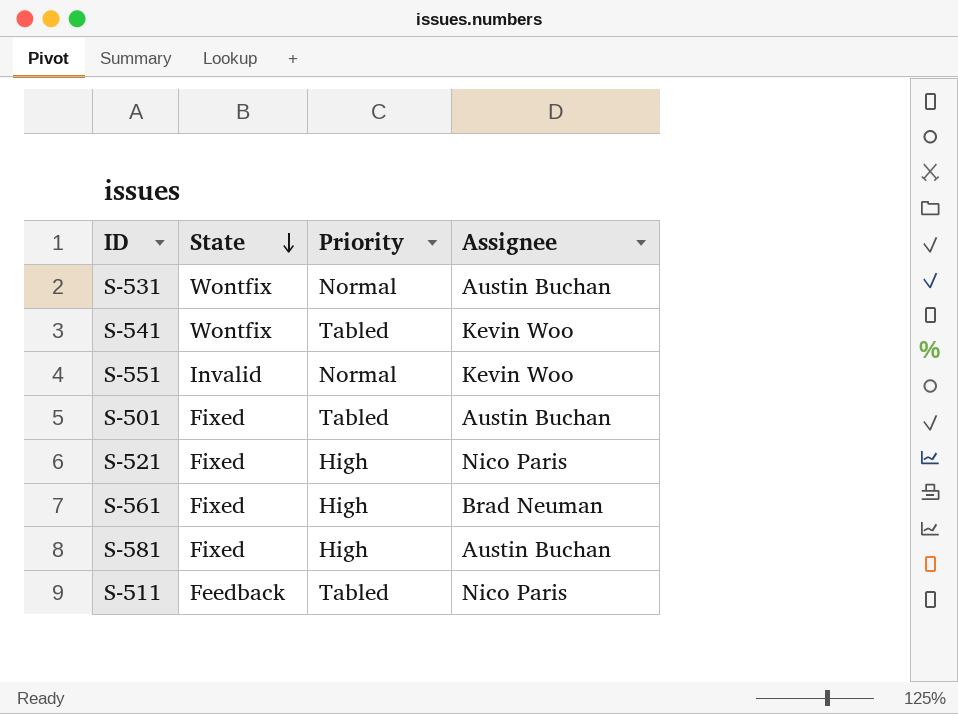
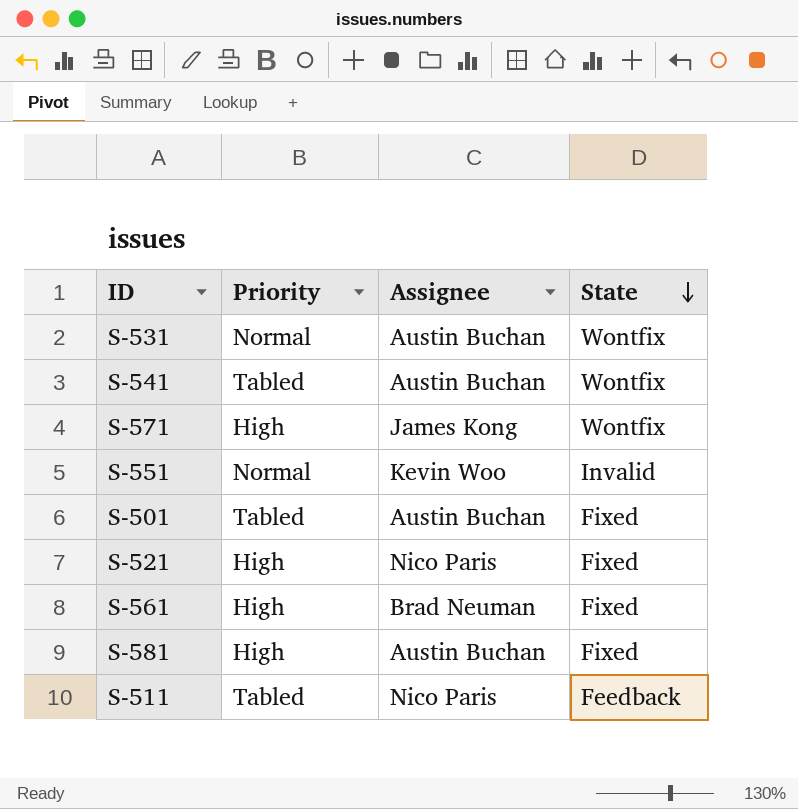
column State | position: 2 -> 4
S-541 | Assignee: Kevin Woo -> Austin Buchan
row S-571: none -> High | James Kong | Wontfix

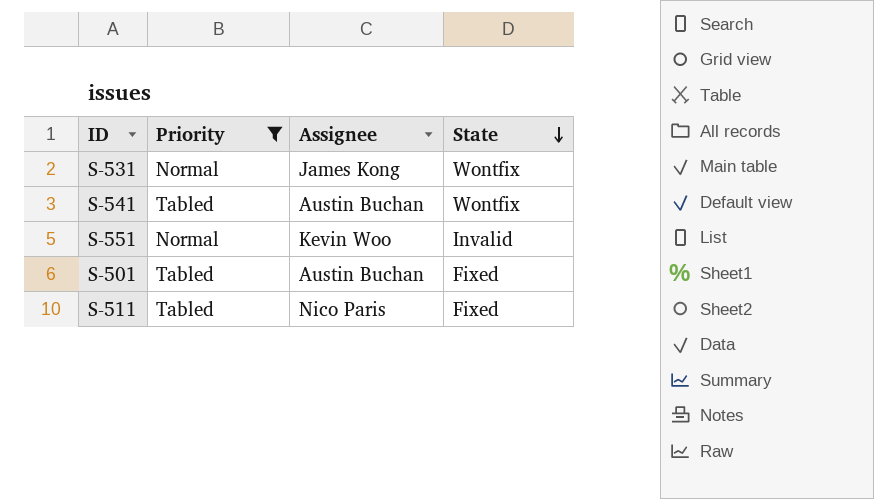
filter: none -> Priority != High
S-531 | Assignee: Austin Buchan -> James Kong
S-511 | State: Feedback -> Fixed

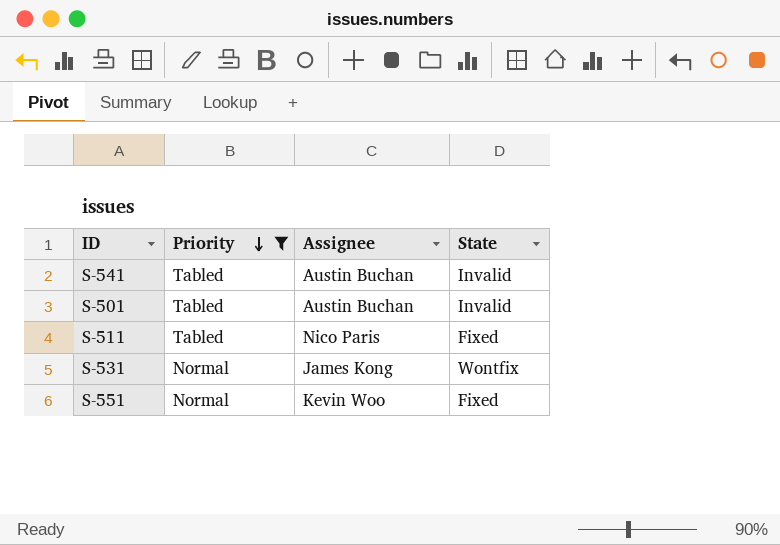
row order: State descending -> Priority descending
S-541 | State: Wontfix -> Invalid
S-501 | State: Fixed -> Invalid
S-551 | State: Invalid -> Fixed

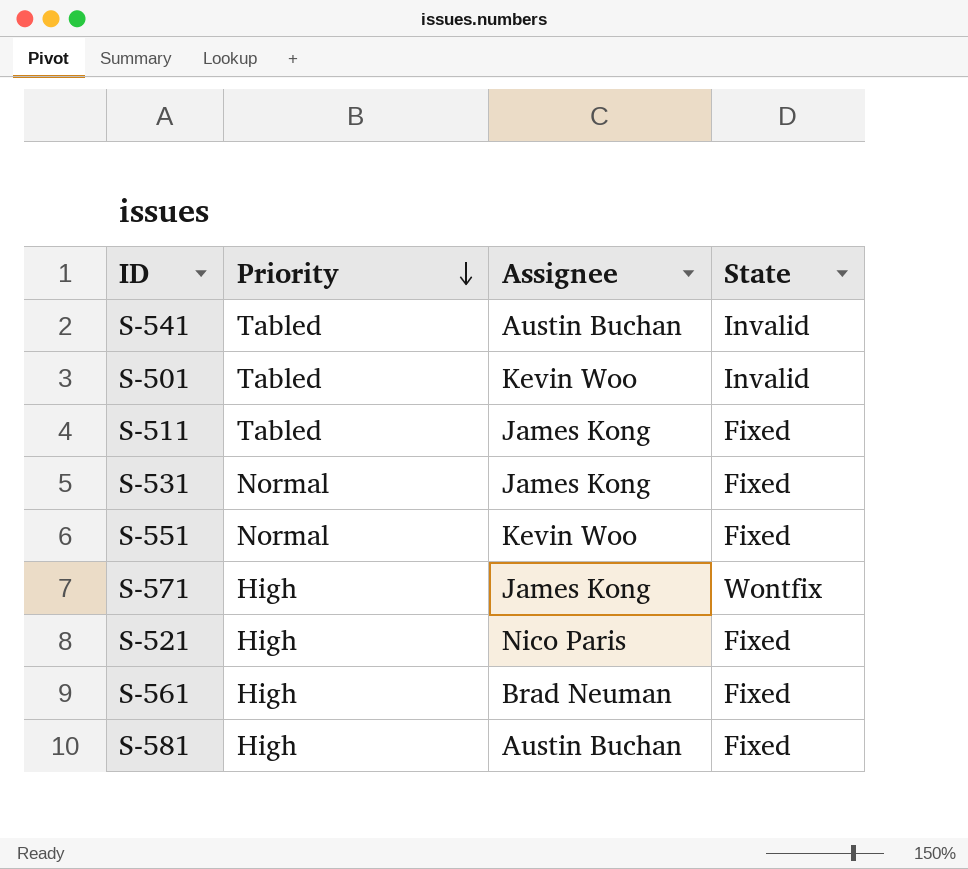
filter: Priority != High -> none
S-501 | Assignee: Austin Buchan -> Kevin Woo
S-511 | Assignee: Nico Paris -> James Kong
S-531 | State: Wontfix -> Fixed

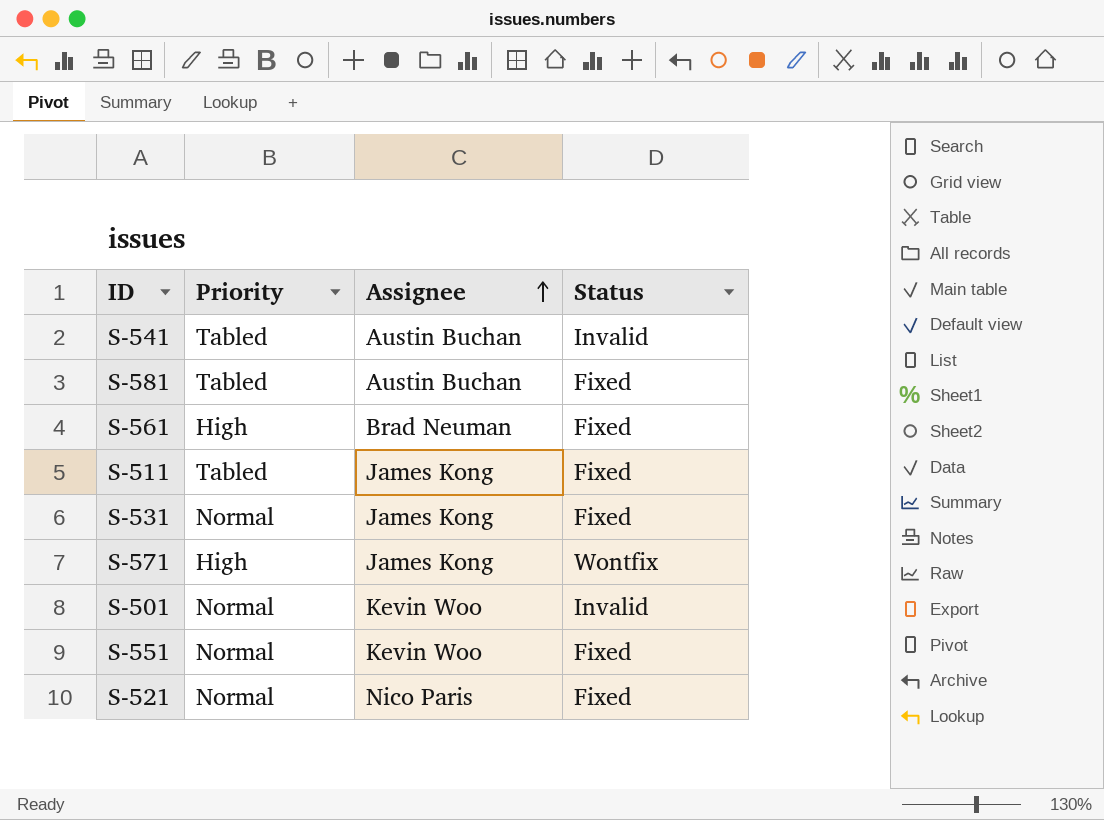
row order: Priority descending -> Assignee ascending
column name: State -> Status
S-581 | Priority: High -> Tabled
S-501 | Priority: Tabled -> Normal
S-521 | Priority: High -> Normal

